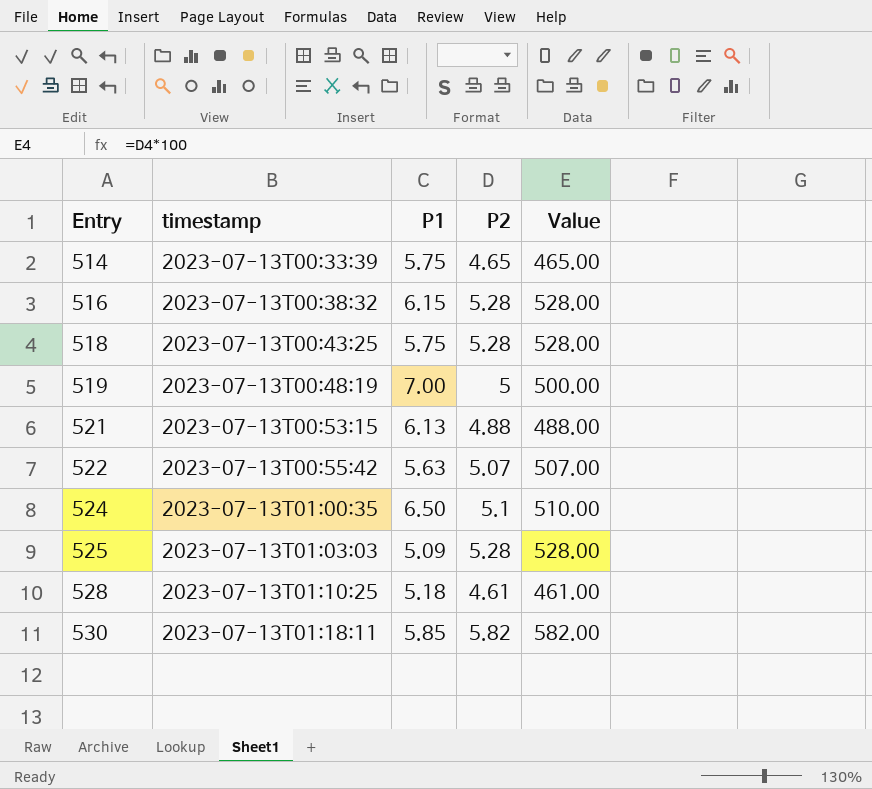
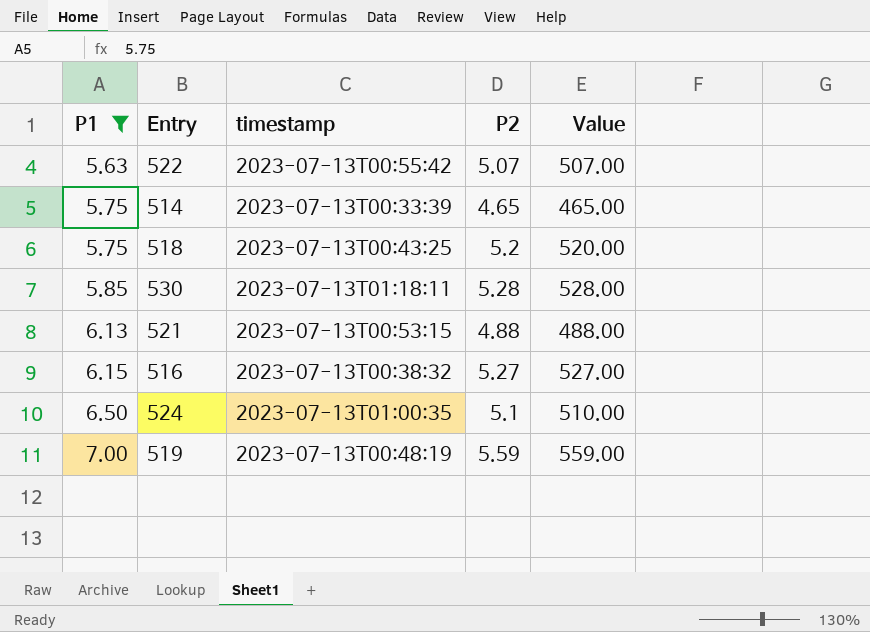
filter: none -> P1 >= 5.63
row order: Entry ascending -> P1 ascending
column P1 | position: 3 -> 1
518 | P2: 5.28 -> 5.2
518 | Value: 528.00 -> 520.00
530 | P2: 5.82 -> 5.28
530 | Value: 582.00 -> 528.00
516 | P2: 5.28 -> 5.27
516 | Value: 528.00 -> 527.00
519 | P2: 5 -> 5.59
519 | Value: 500.00 -> 559.00

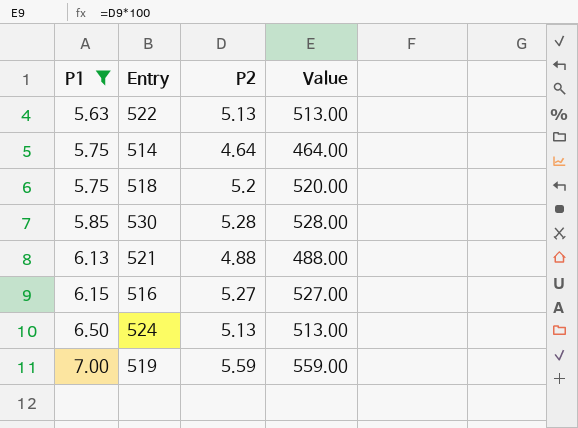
column timestamp | position: 3 -> none
522 | P2: 5.07 -> 5.13
522 | Value: 507.00 -> 513.00
514 | P2: 4.65 -> 4.64
514 | Value: 465.00 -> 464.00
524 | P2: 5.1 -> 5.13
524 | Value: 510.00 -> 513.00

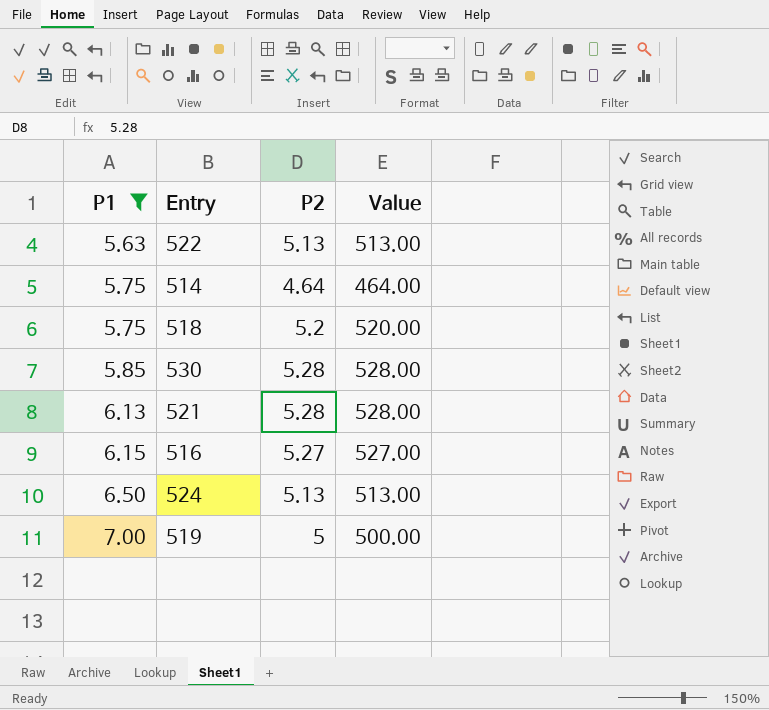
521 | P2: 4.88 -> 5.28
521 | Value: 488.00 -> 528.00
519 | P2: 5.59 -> 5
519 | Value: 559.00 -> 500.00

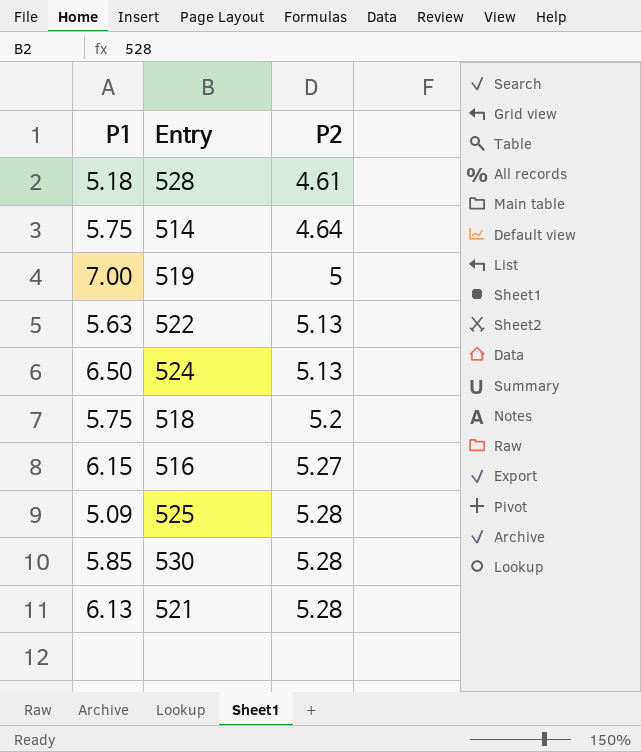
filter: P1 >= 5.63 -> none
row order: P1 ascending -> P2 ascending
column Value | formula: [P2] * 100 -> none

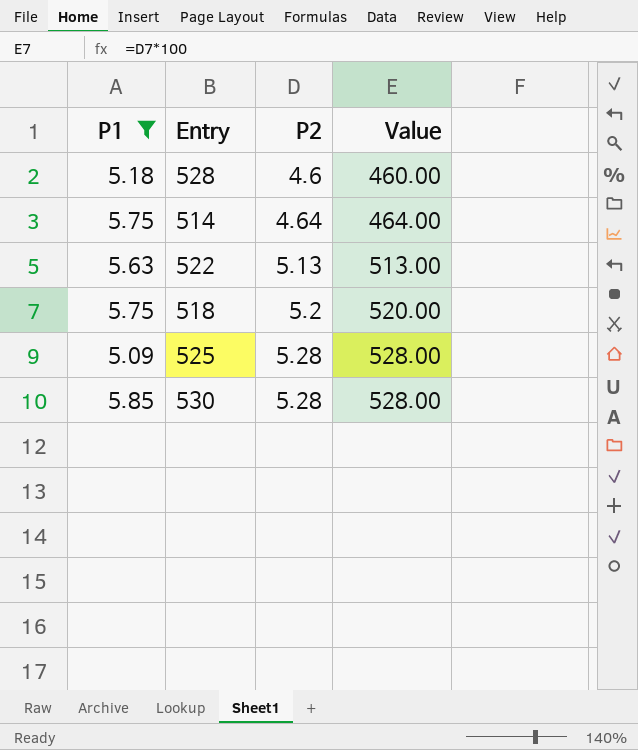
filter: none -> P1 <= 5.85
column Value | formula: none -> [P2] * 100
528 | P2: 4.61 -> 4.6

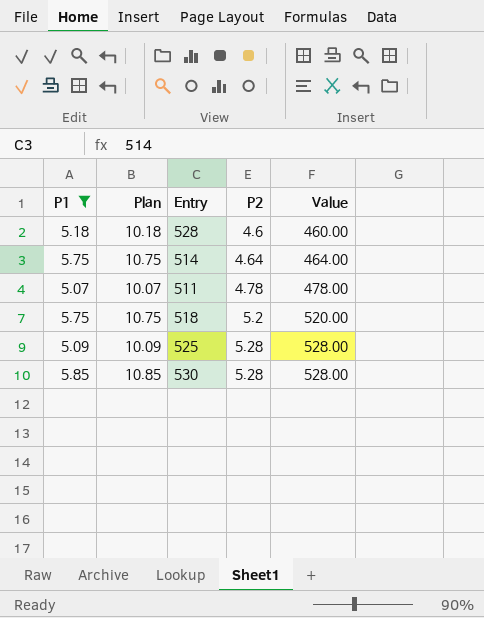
column Plan | formula: none -> [P1] + 5
row 522: 5.63 | 5.13 | 513.00 -> none
row 511: none -> 5.07 | 10.07 | 4.78 | 478.00

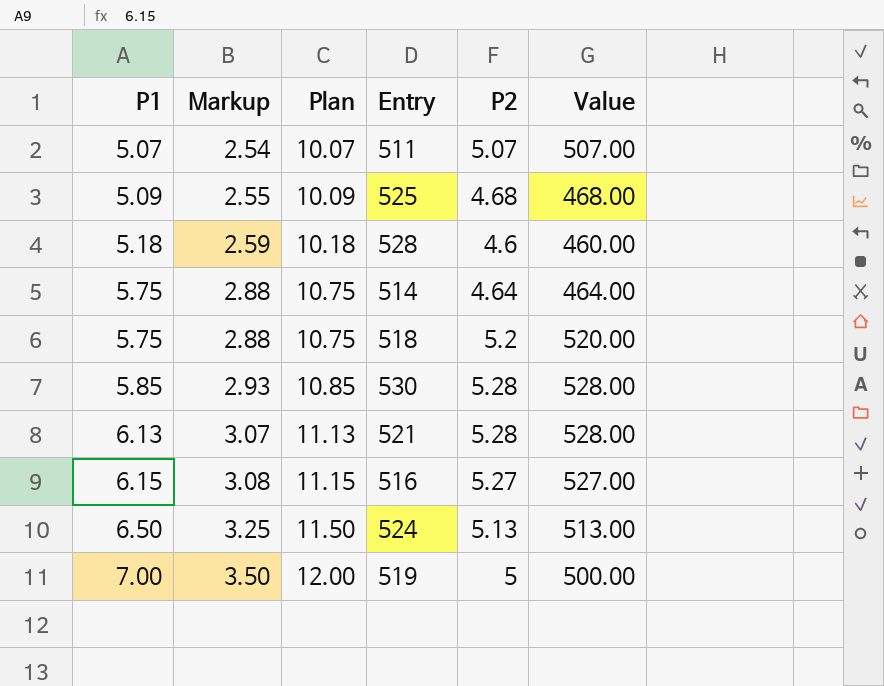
filter: P1 <= 5.85 -> none
row order: P2 ascending -> P1 ascending
column Markup | formula: none -> [P1] * 0.5
511 | P2: 4.78 -> 5.07
511 | Value: 478.00 -> 507.00
525 | P2: 5.28 -> 4.68
525 | Value: 528.00 -> 468.00

